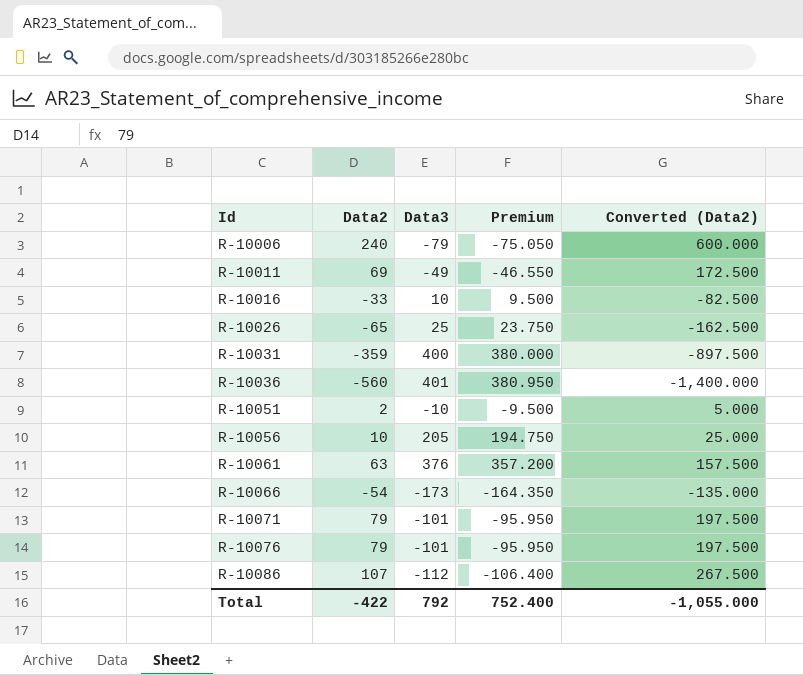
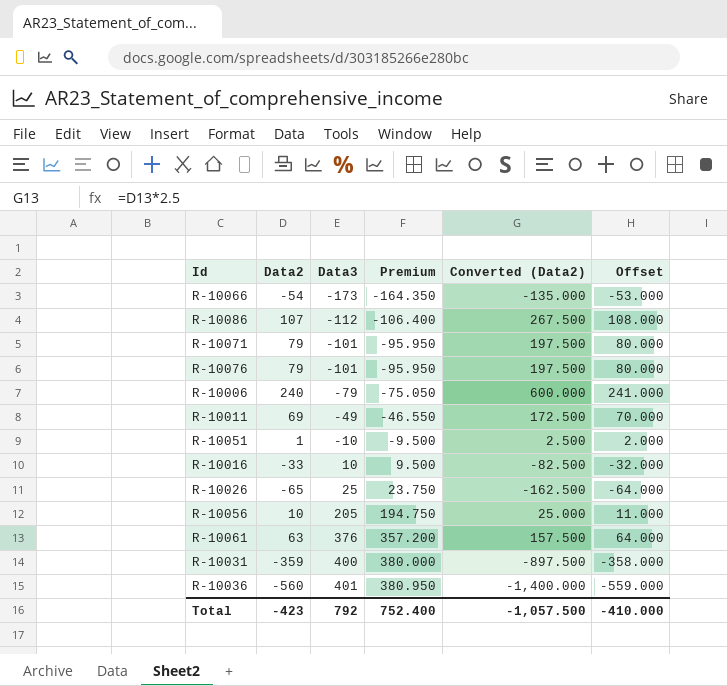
row order: Id ascending -> Data3 ascending
column Offset | formula: none -> [Data2] + 1
R-10051 | Data2: 2 -> 1
R-10051 | Converted (Data2): 5.000 -> 2.500
Total | Data2: -422 -> -423
Total | Converted (Data2): -1,055.000 -> -1,057.500

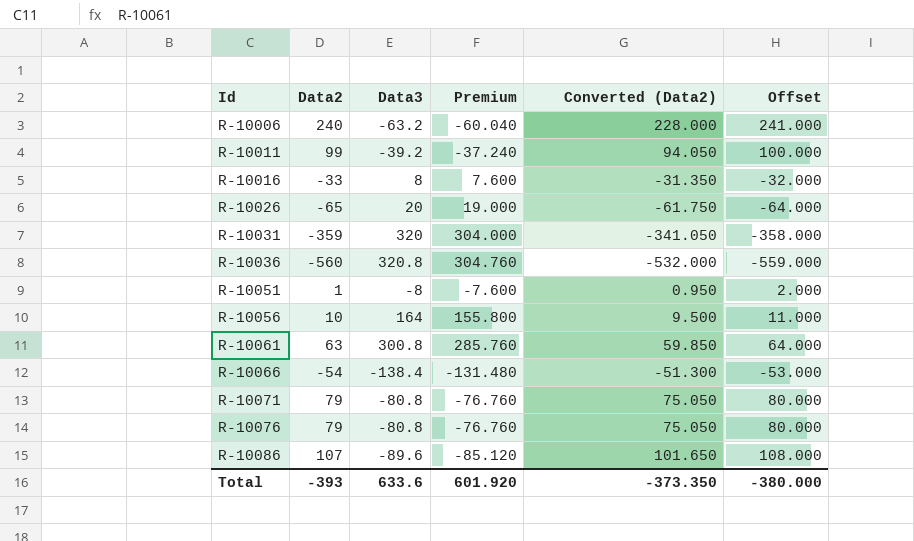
row order: Data3 ascending -> Id ascending
column Converted (Data2) | formula: [Data2] * 2.5 -> [Data2] * 0.95
R-10006 | Data3: -79 -> -63.2
R-10006 | Premium: -75.050 -> -60.040
R-10011 | Data2: 69 -> 99
R-10011 | Data3: -49 -> -39.2
R-10011 | Premium: -46.550 -> -37.240
R-10011 | Offset: 70.000 -> 100.000
R-10016 | Data3: 10 -> 8
R-10016 | Premium: 9.500 -> 7.600
R-10026 | Data3: 25 -> 20
R-10026 | Premium: 23.750 -> 19.000
R-10031 | Data3: 400 -> 320
R-10031 | Premium: 380.000 -> 304.000
R-10036 | Data3: 401 -> 320.8
R-10036 | Premium: 380.950 -> 304.760
R-10051 | Data3: -10 -> -8
R-10051 | Premium: -9.500 -> -7.600
R-10056 | Data3: 205 -> 164
R-10056 | Premium: 194.750 -> 155.800
R-10061 | Data3: 376 -> 300.8
R-10061 | Premium: 357.200 -> 285.760
R-10066 | Data3: -173 -> -138.4
R-10066 | Premium: -164.350 -> -131.480
R-10071 | Data3: -101 -> -80.8
R-10071 | Premium: -95.950 -> -76.760
R-10076 | Data3: -101 -> -80.8
R-10076 | Premium: -95.950 -> -76.760
R-10086 | Data3: -112 -> -89.6
R-10086 | Premium: -106.400 -> -85.120
Total | Data2: -423 -> -393
Total | Data3: 792 -> 633.6
Total | Premium: 752.400 -> 601.920
Total | Converted (Data2): -1,057.500 -> -373.350
Total | Offset: -410.000 -> -380.000

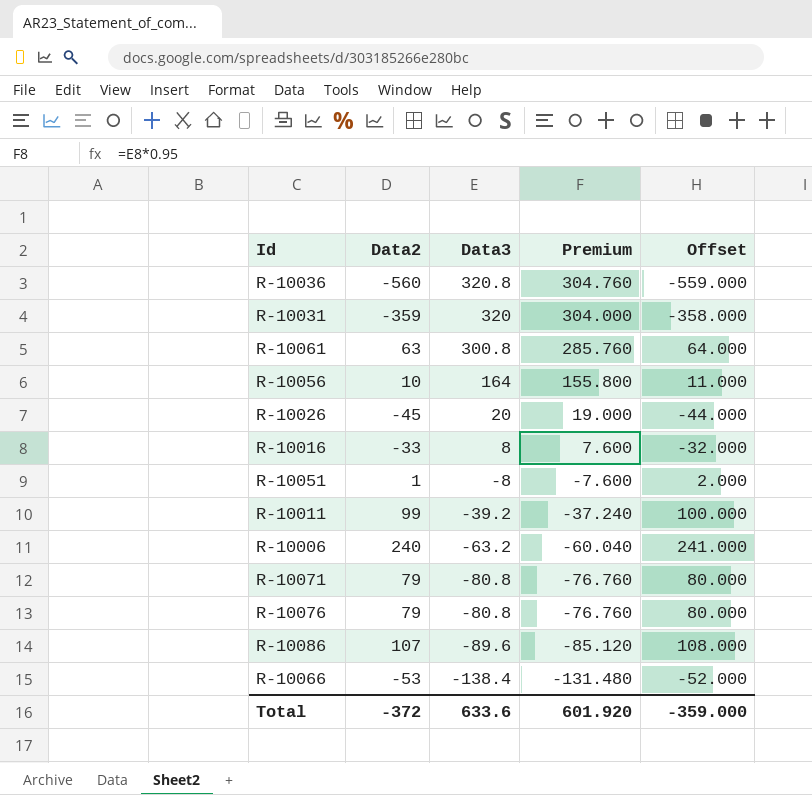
row order: Id ascending -> Data3 descending
column Converted (Data2) | formula: [Data2] * 0.95 -> none
R-10026 | Data2: -65 -> -45
R-10026 | Offset: -64.000 -> -44.000
R-10066 | Data2: -54 -> -53
R-10066 | Offset: -53.000 -> -52.000
Total | Data2: -393 -> -372
Total | Offset: -380.000 -> -359.000

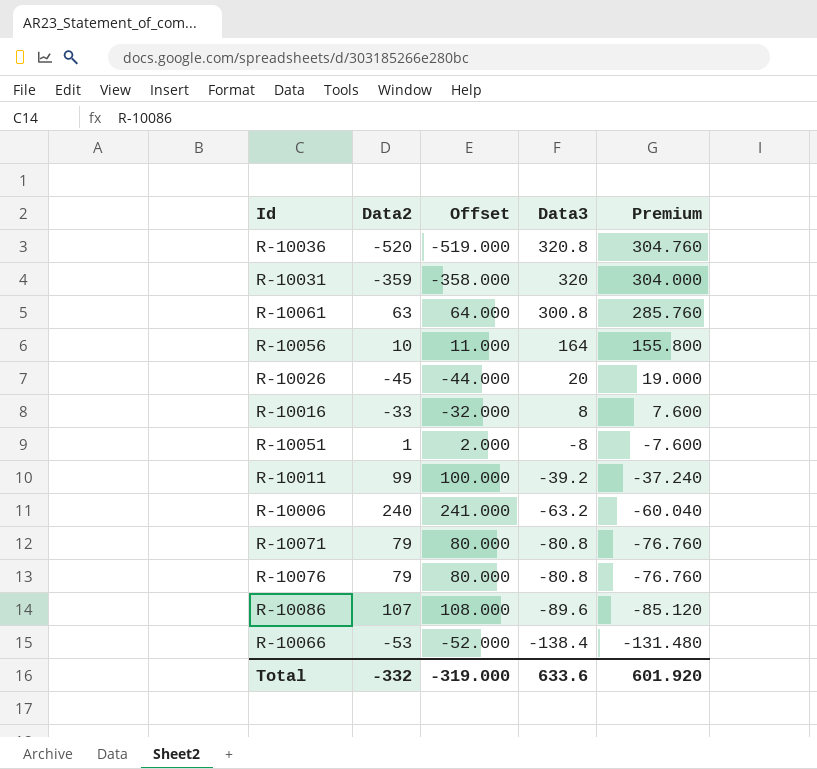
column Offset | position: 5 -> 3
R-10036 | Data2: -560 -> -520
R-10036 | Offset: -559.000 -> -519.000
Total | Data2: -372 -> -332
Total | Offset: -359.000 -> -319.000

